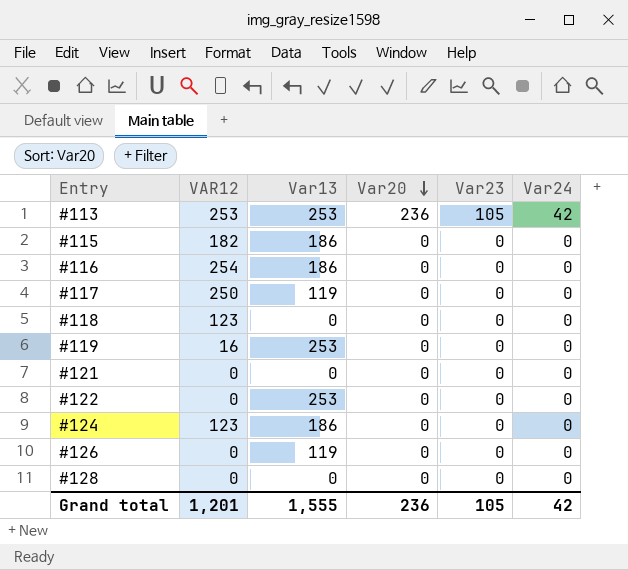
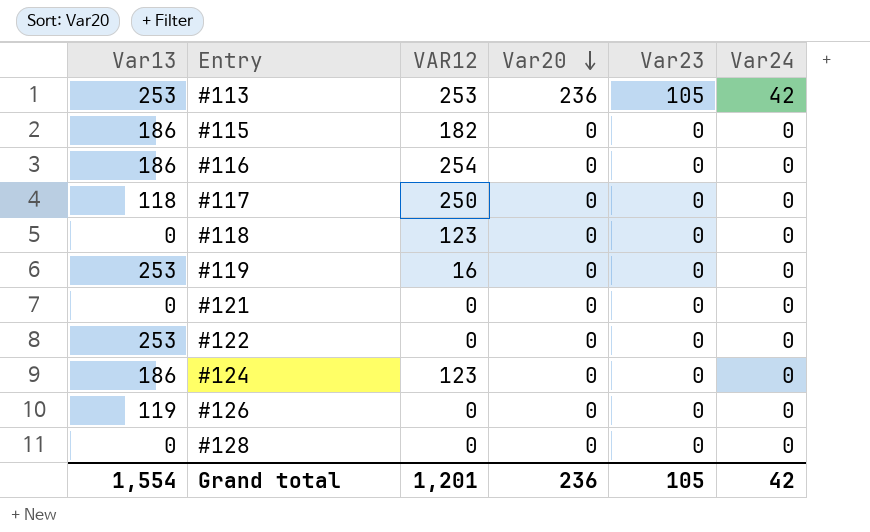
column Var13 | position: 3 -> 1
#117 | Var13: 119 -> 118
Grand total | Var13: 1,555 -> 1,554

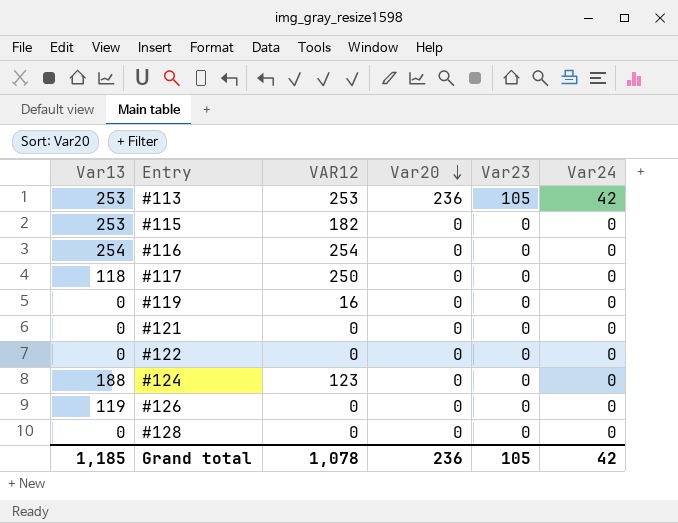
row #118: 0 | 123 | 0 | 0 | 0 -> none
#115 | Var13: 186 -> 253
#116 | Var13: 186 -> 254
#119 | Var13: 253 -> 0
#122 | Var13: 253 -> 0
#124 | Var13: 186 -> 188
Grand total | Var13: 1,554 -> 1,185
Grand total | VAR12: 1,201 -> 1,078

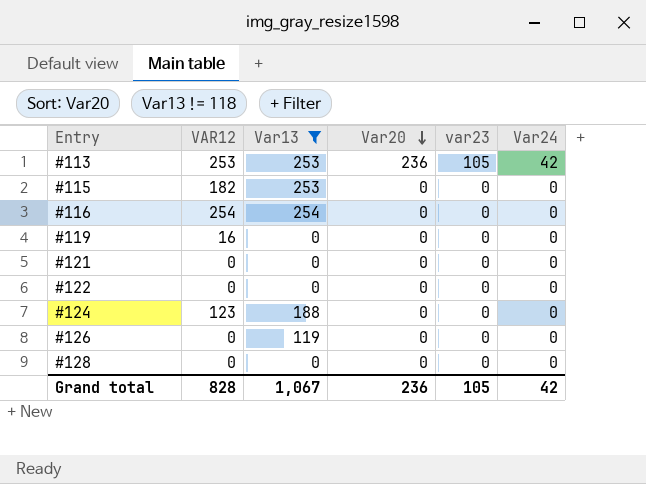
filter: none -> Var13 != 118
column Var13 | position: 1 -> 3
column name: Var23 -> var23
Grand total | VAR12: 1,078 -> 828
Grand total | Var13: 1,185 -> 1,067

